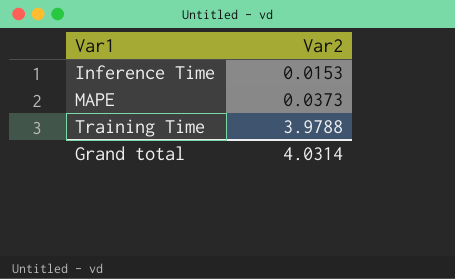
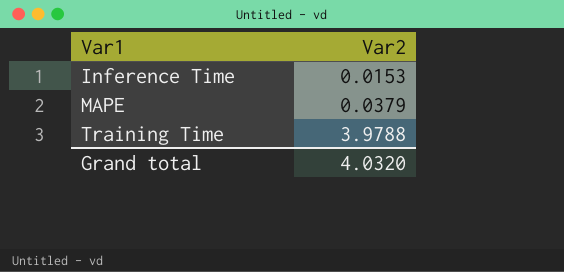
MAPE | Var2: 0.0373 -> 0.0379
Grand total | Var2: 4.0314 -> 4.0320

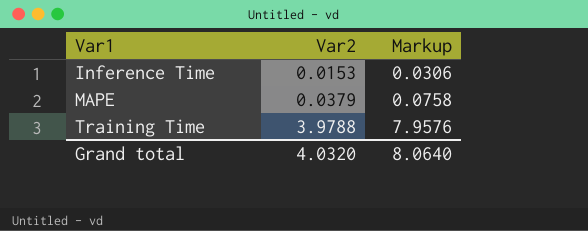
column Markup | formula: none -> [Var2] * 2

